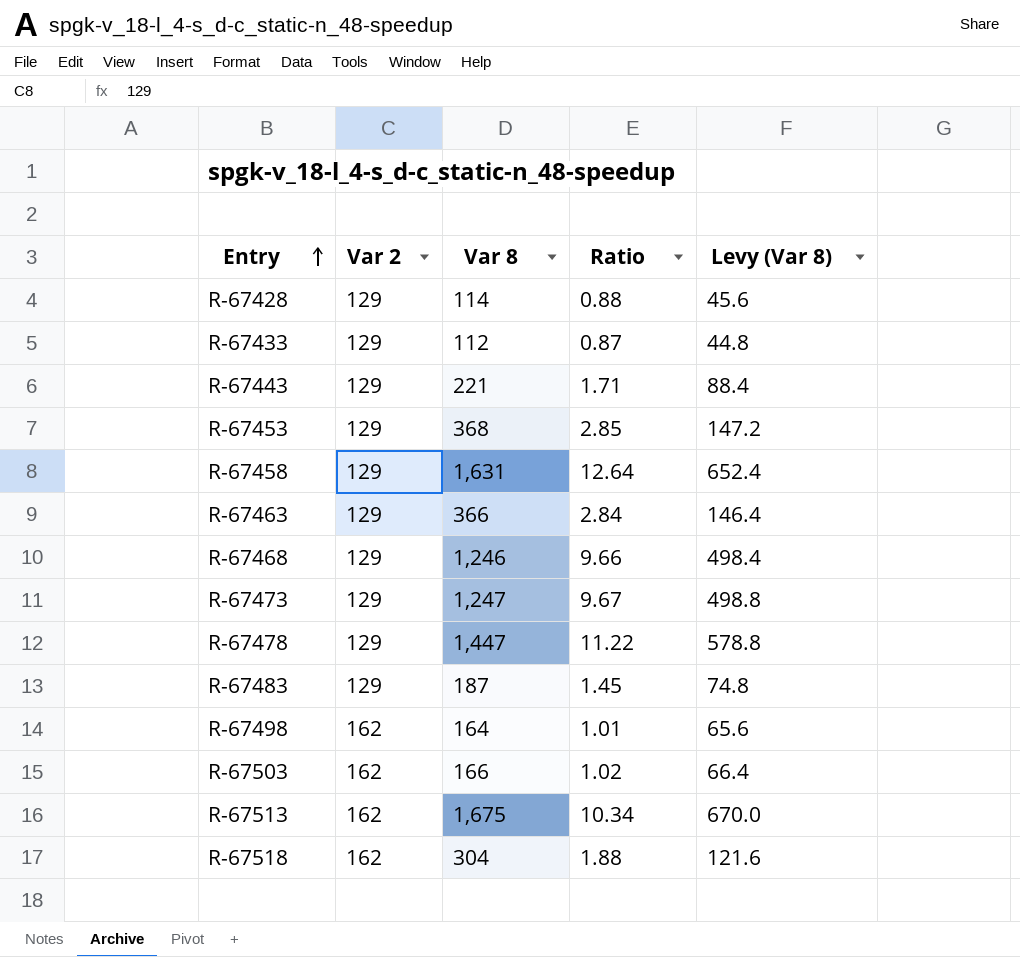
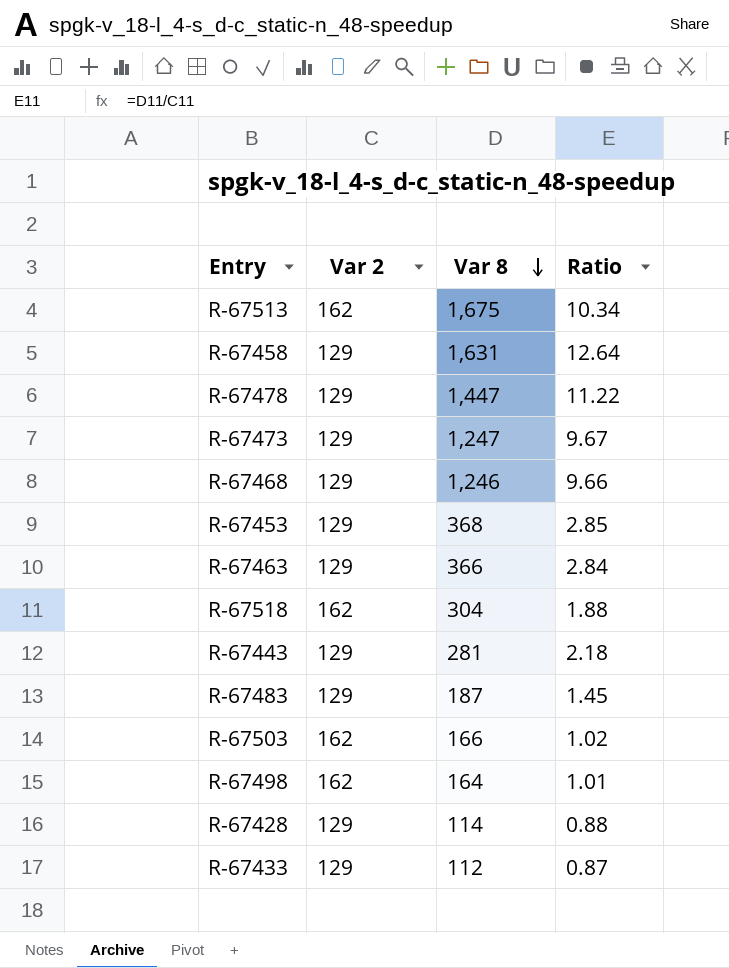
row order: Entry ascending -> Var 8 descending
column Levy (Var 8) | formula: [Var 8] * 0.4 -> none
R-67443 | Var 8: 221 -> 281
R-67443 | Ratio: 1.71 -> 2.18

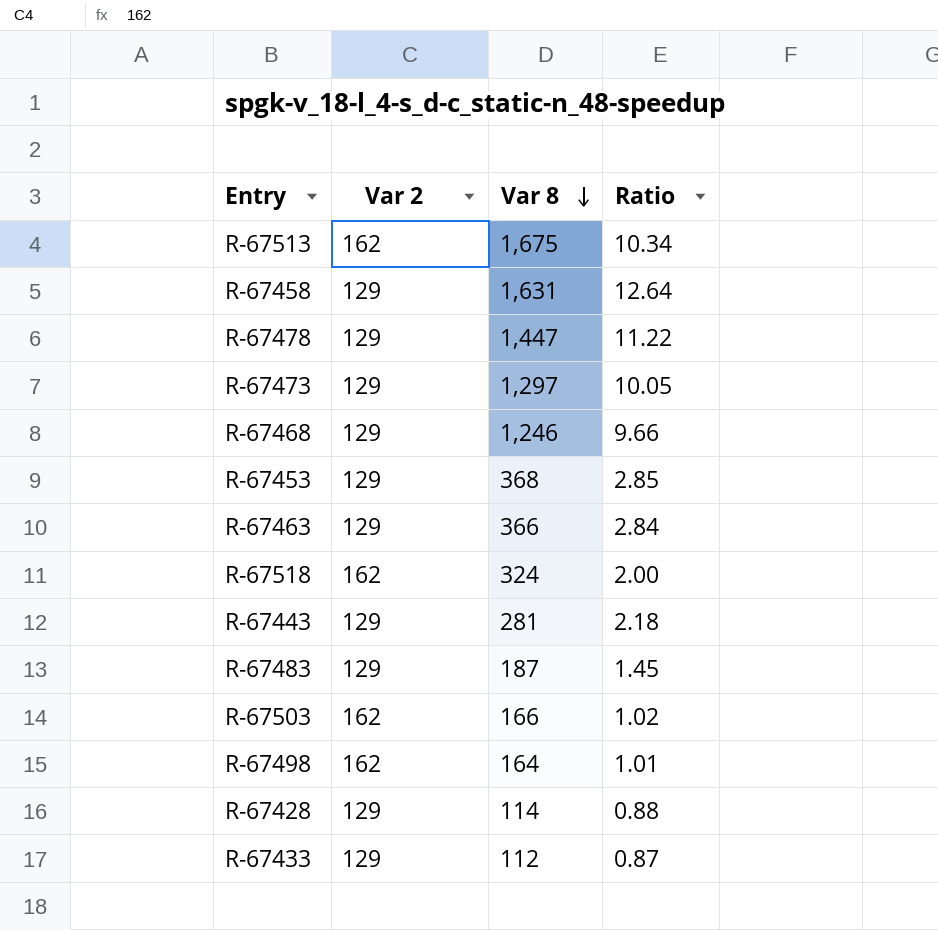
R-67473 | Var 8: 1,247 -> 1,297
R-67473 | Ratio: 9.67 -> 10.05
R-67518 | Var 8: 304 -> 324
R-67518 | Ratio: 1.88 -> 2.00

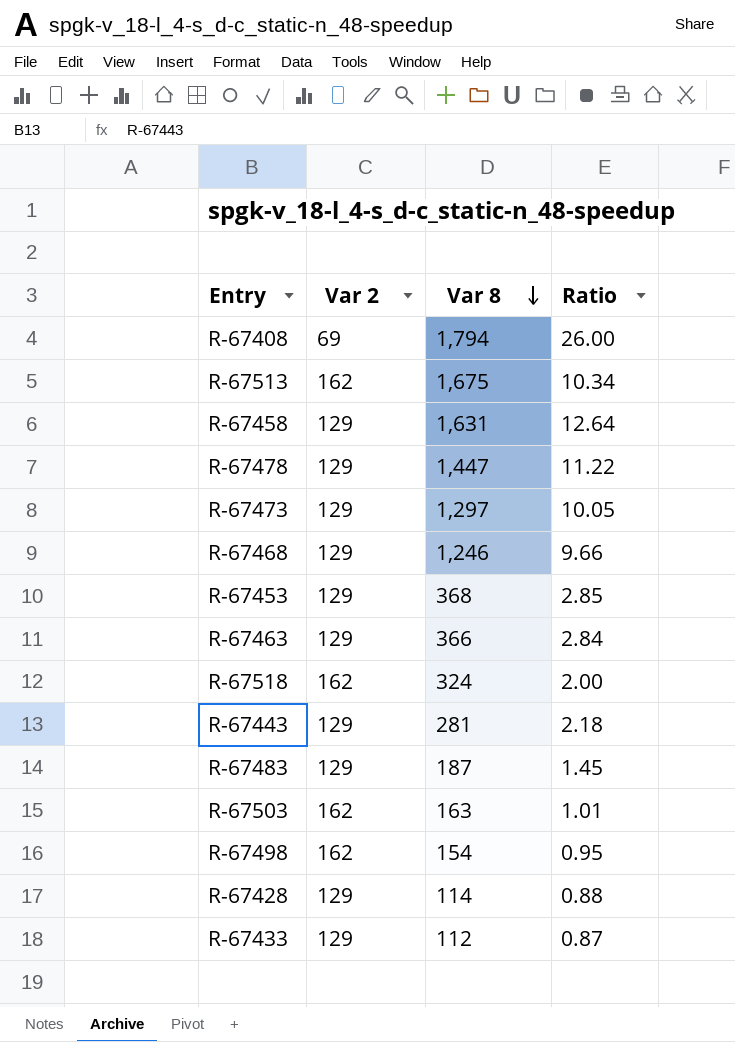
row R-67408: none -> 69 | 1,794 | 26.00
R-67503 | Var 8: 166 -> 163
R-67503 | Ratio: 1.02 -> 1.01
R-67498 | Var 8: 164 -> 154
R-67498 | Ratio: 1.01 -> 0.95

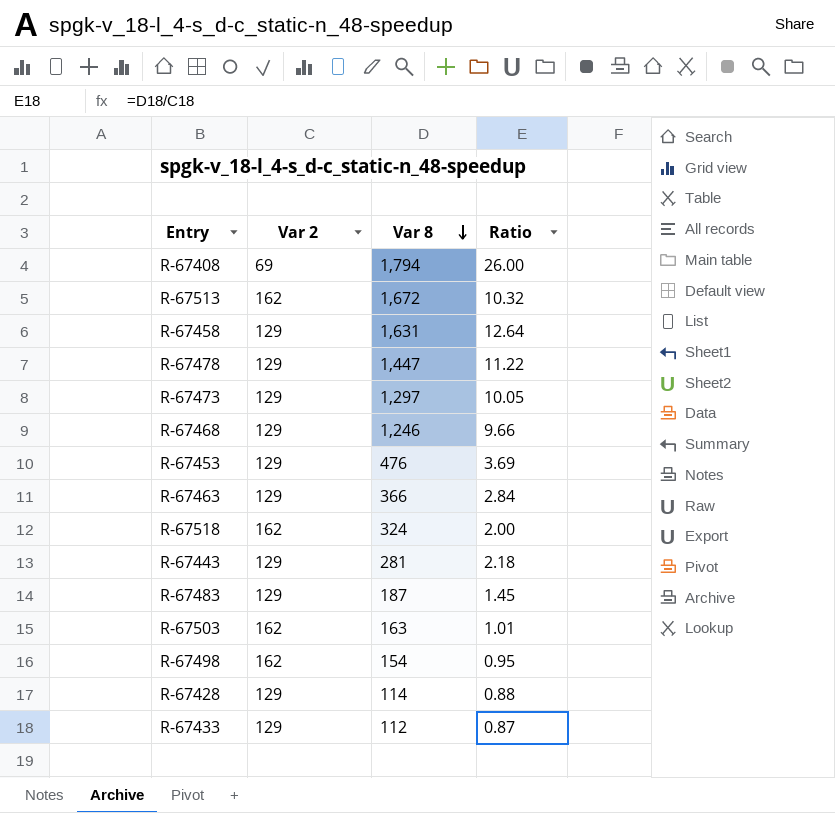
R-67513 | Var 8: 1,675 -> 1,672
R-67513 | Ratio: 10.34 -> 10.32
R-67453 | Var 8: 368 -> 476
R-67453 | Ratio: 2.85 -> 3.69

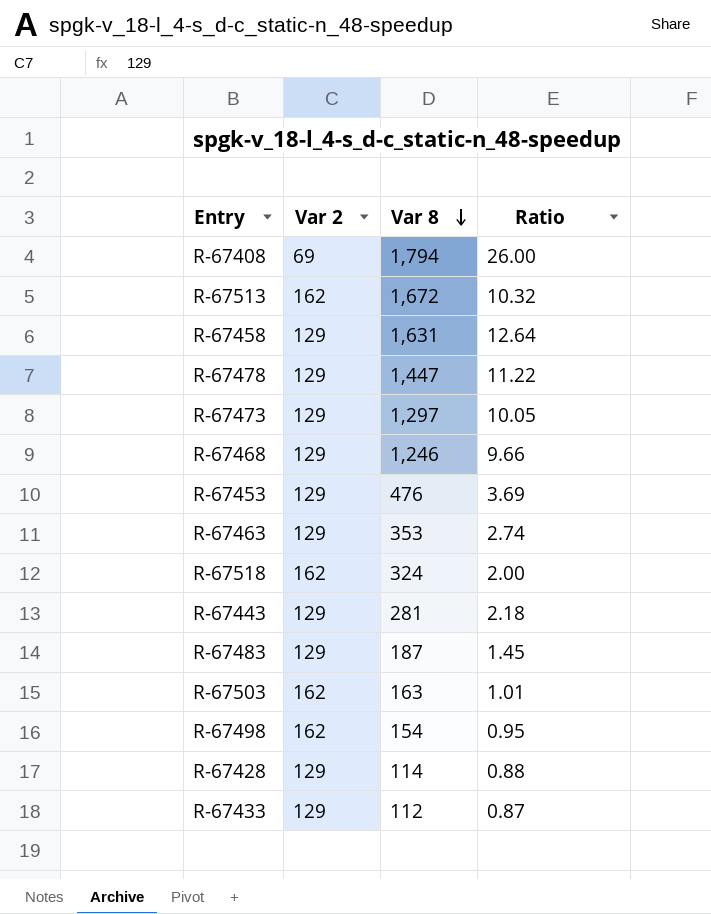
R-67463 | Var 8: 366 -> 353
R-67463 | Ratio: 2.84 -> 2.74

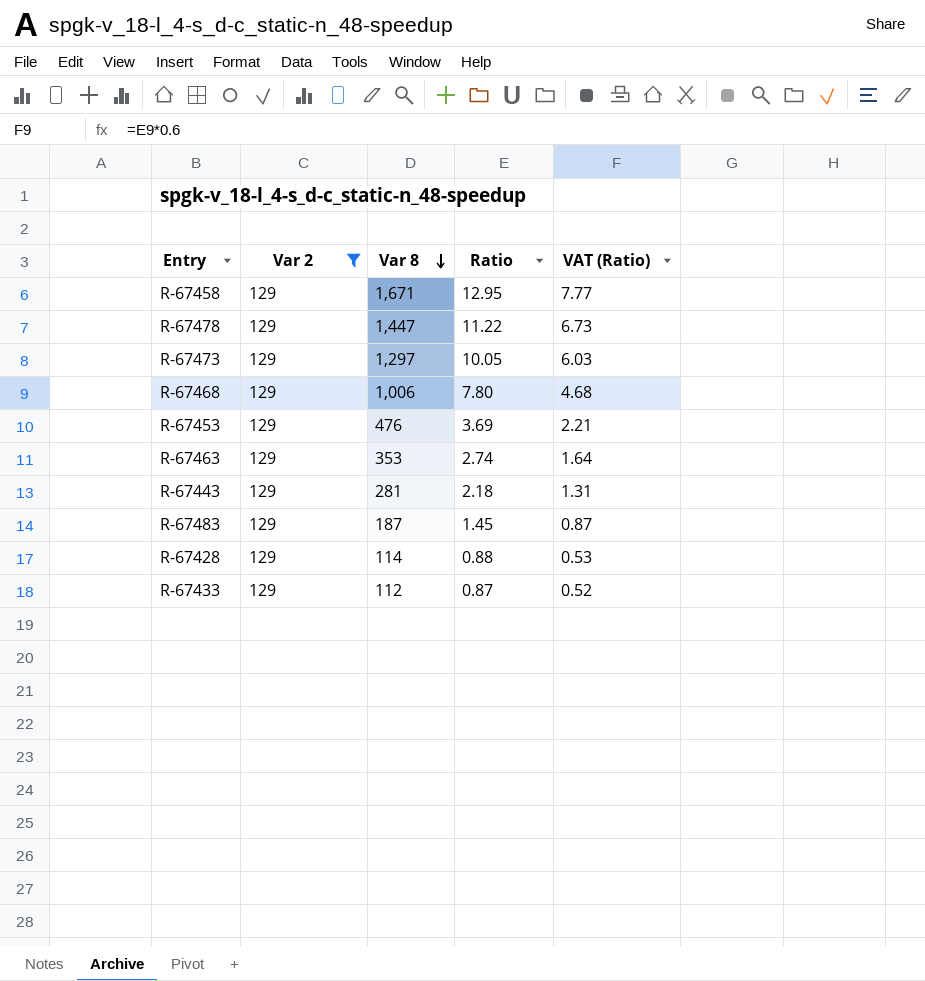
filter: none -> Var 2 = 129
column VAT (Ratio) | formula: none -> [Ratio] * 0.6
R-67458 | Var 8: 1,631 -> 1,671
R-67458 | Ratio: 12.64 -> 12.95
R-67468 | Var 8: 1,246 -> 1,006
R-67468 | Ratio: 9.66 -> 7.80

